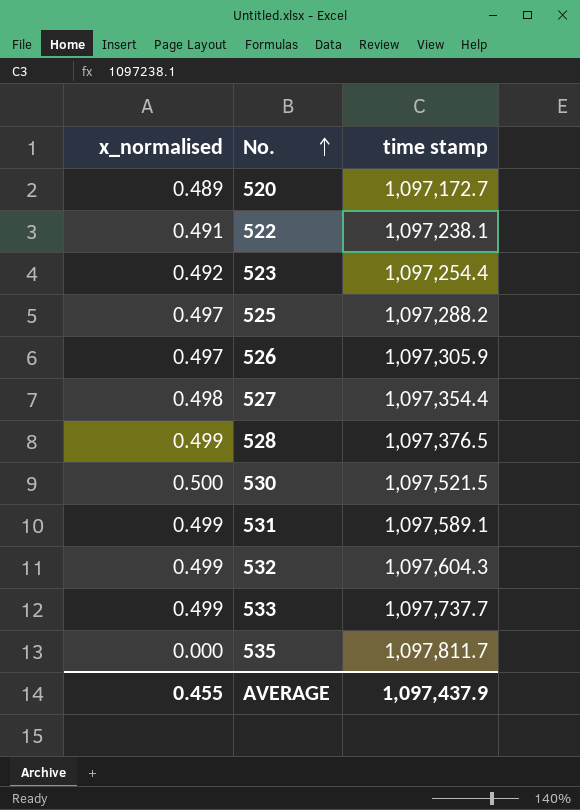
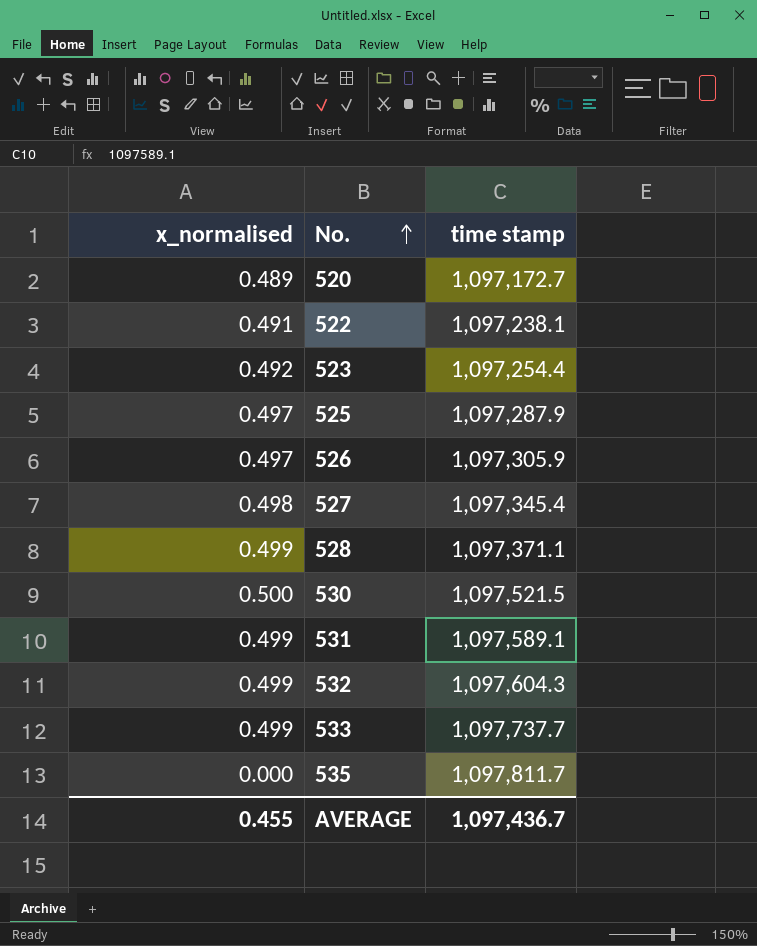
525 | time stamp: 1,097,288.2 -> 1,097,287.9
527 | time stamp: 1,097,354.4 -> 1,097,345.4
528 | time stamp: 1,097,376.5 -> 1,097,371.1
AVERAGE | time stamp: 1,097,437.9 -> 1,097,436.7

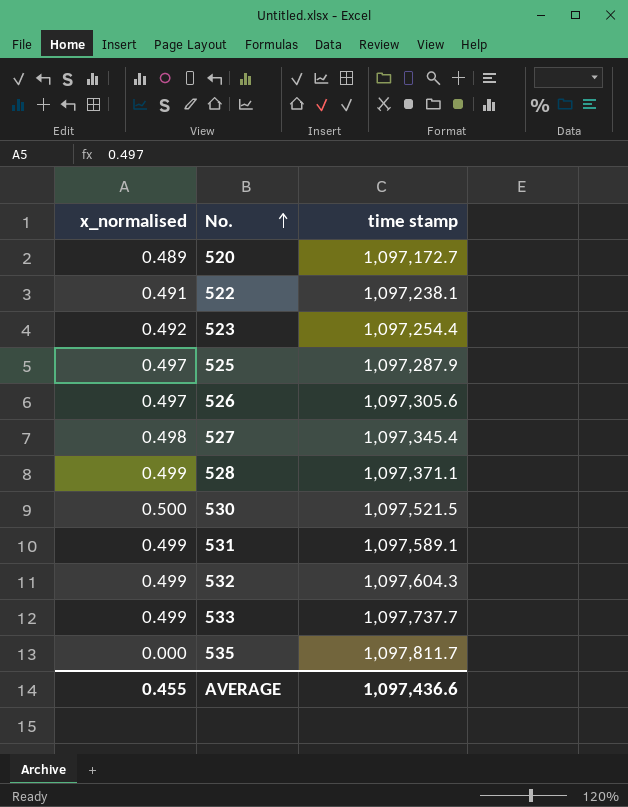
526 | time stamp: 1,097,305.9 -> 1,097,305.6
AVERAGE | time stamp: 1,097,436.7 -> 1,097,436.6

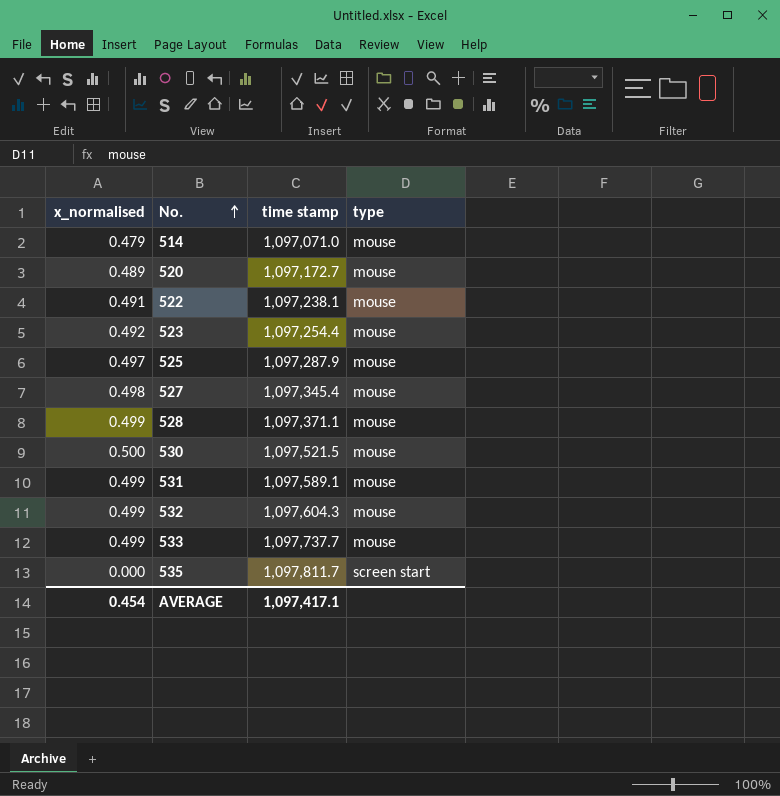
column type | position: none -> 4
row 526: 0.497 | 1,097,305.6 -> none
row 514: none -> 0.479 | 1,097,071.0 | mouse
AVERAGE | x_normalised: 0.455 -> 0.454
AVERAGE | time stamp: 1,097,436.6 -> 1,097,417.1

